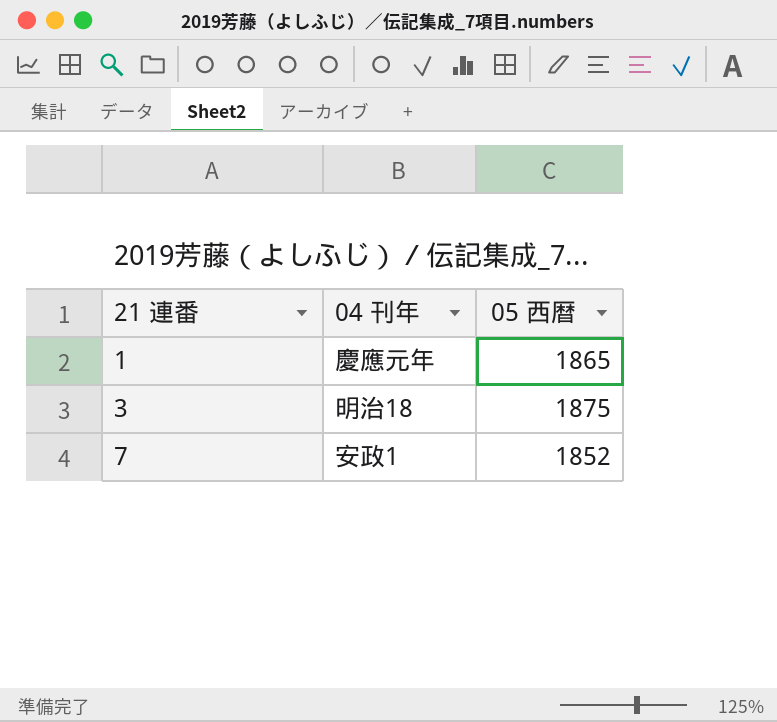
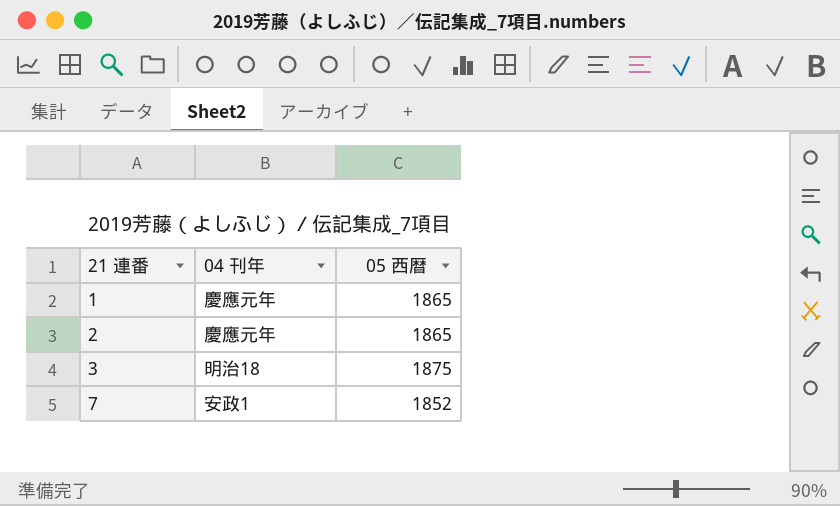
row 2: none -> 慶應元年 | 1865

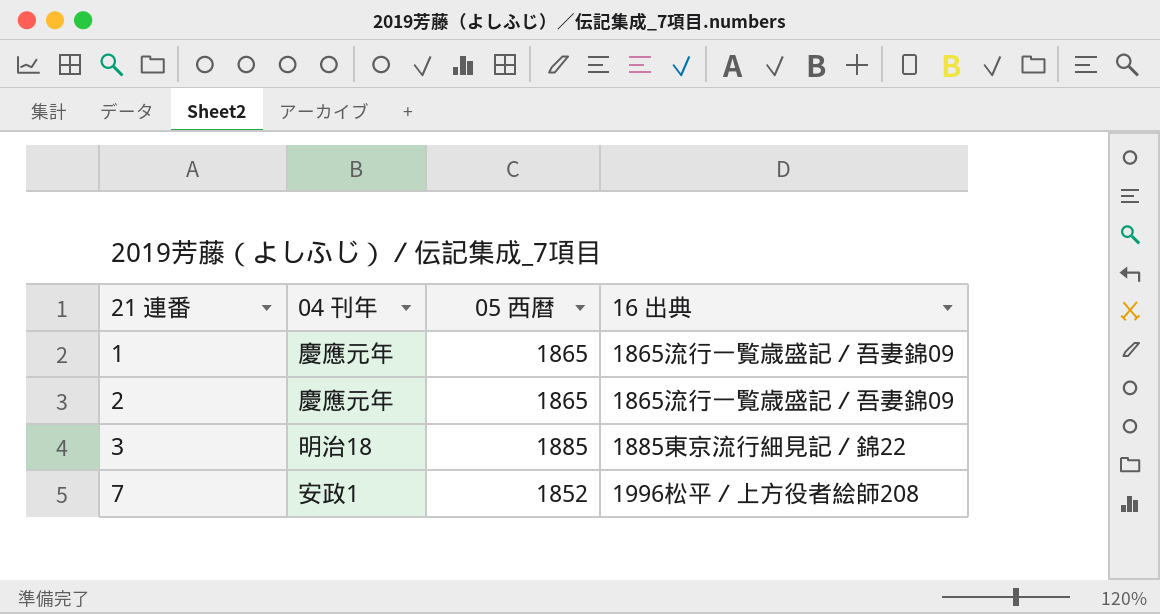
column 16 出典 | position: none -> 4
3 | 05 西暦: 1875 -> 1885

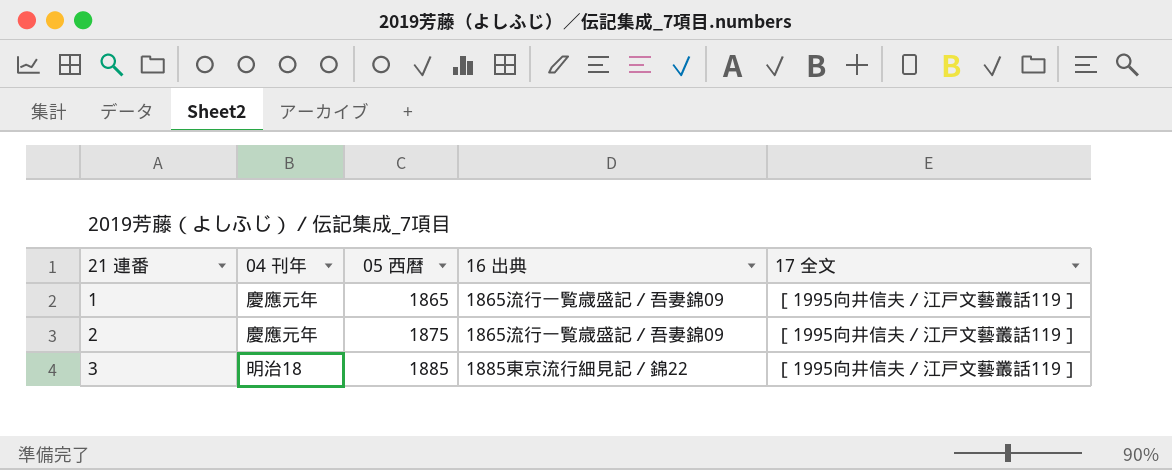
column 17 全文 | position: none -> 5
row 7: 安政1 | 1852 | 1996松平／上方役者絵師208 -> none
2 | 05 西暦: 1865 -> 1875

